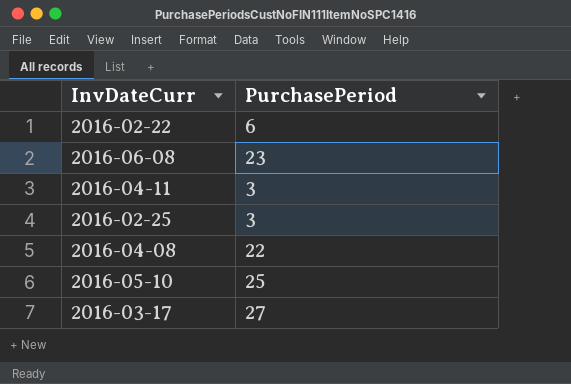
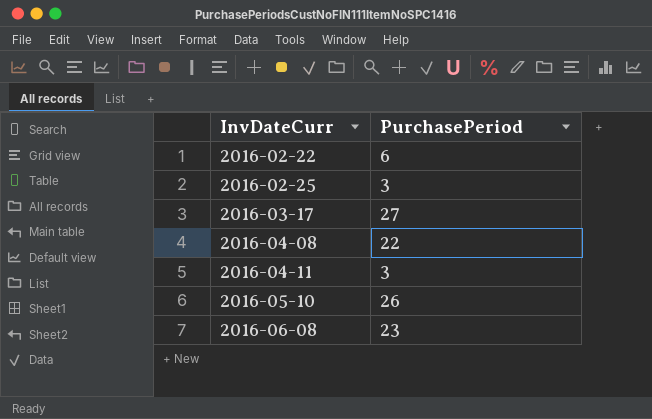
row order: none -> InvDateCurr ascending
2016-05-10 | PurchasePeriod: 25 -> 26

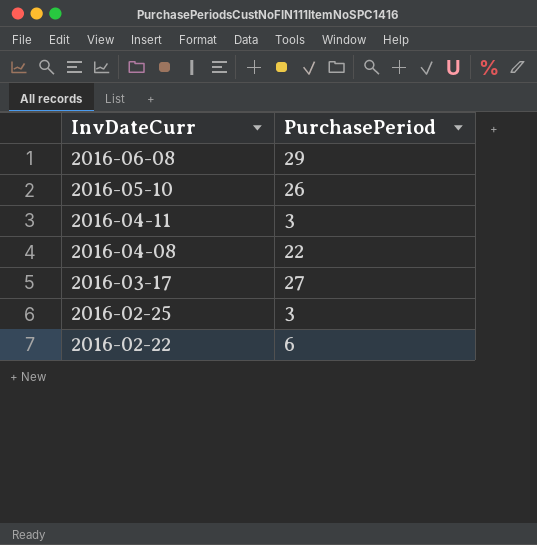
row order: InvDateCurr ascending -> InvDateCurr descending
2016-06-08 | PurchasePeriod: 23 -> 29

